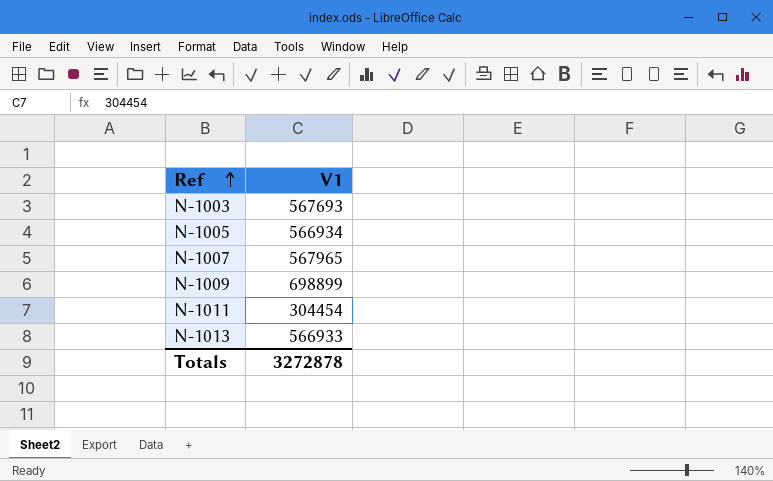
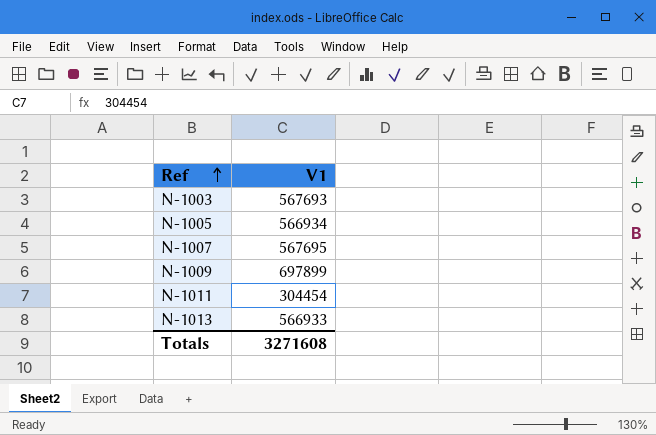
N-1007 | V1: 567965 -> 567695
N-1009 | V1: 698899 -> 697899
Totals | V1: 3272878 -> 3271608

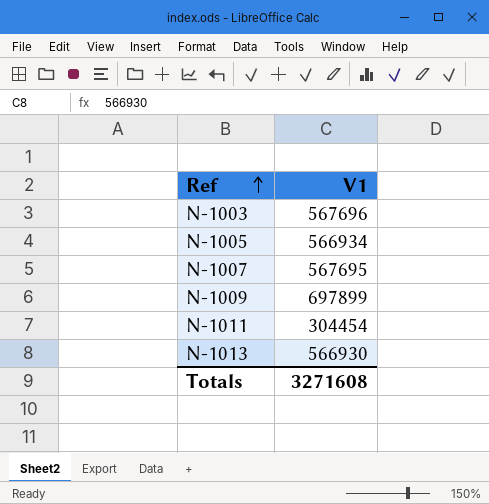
N-1003 | V1: 567693 -> 567696
N-1013 | V1: 566933 -> 566930

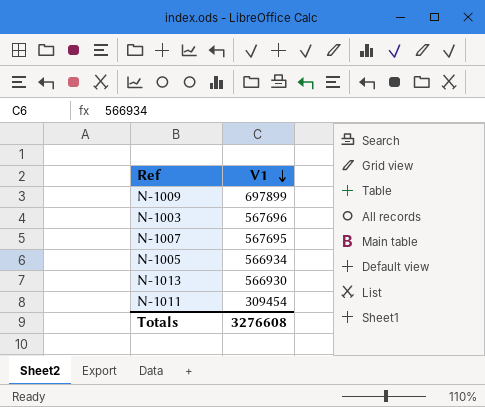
row order: Ref ascending -> V1 descending
N-1011 | V1: 304454 -> 309454
Totals | V1: 3271608 -> 3276608

